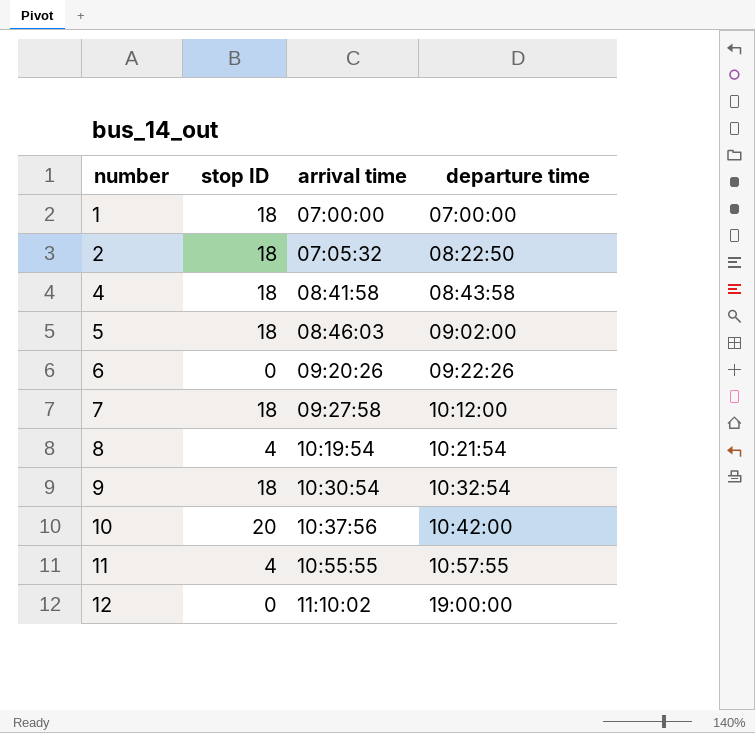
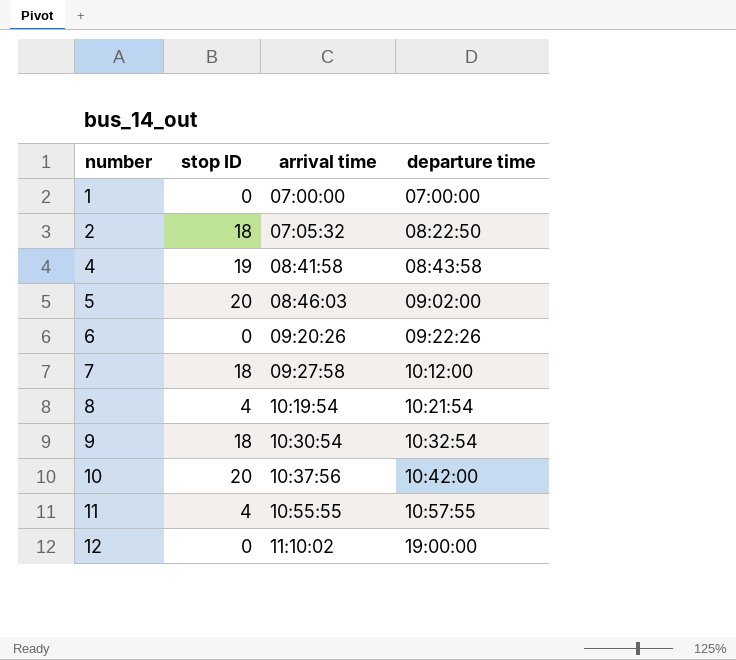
1 | stop ID: 18 -> 0
4 | stop ID: 18 -> 19
5 | stop ID: 18 -> 20

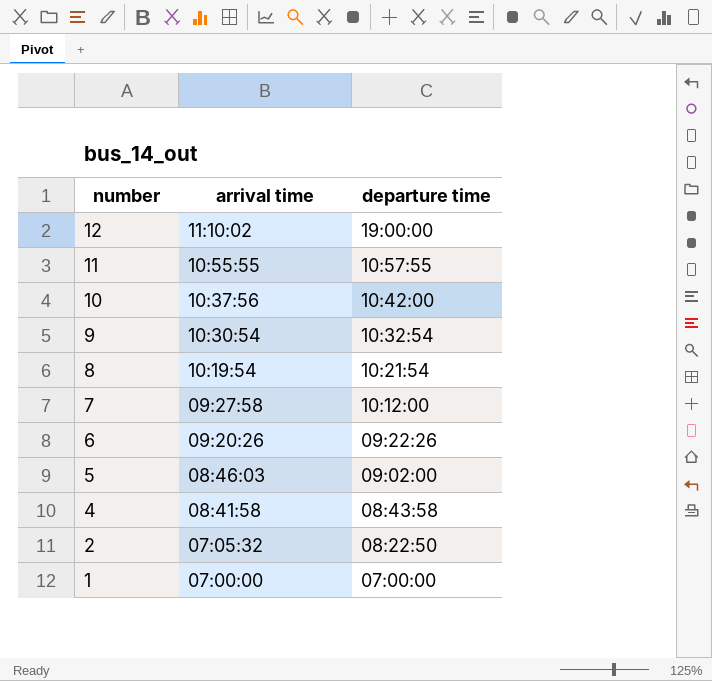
row order: number ascending -> number descending
column stop ID | position: 2 -> none

